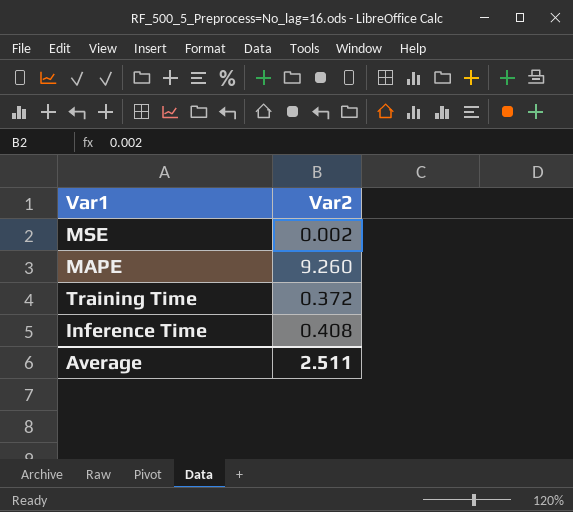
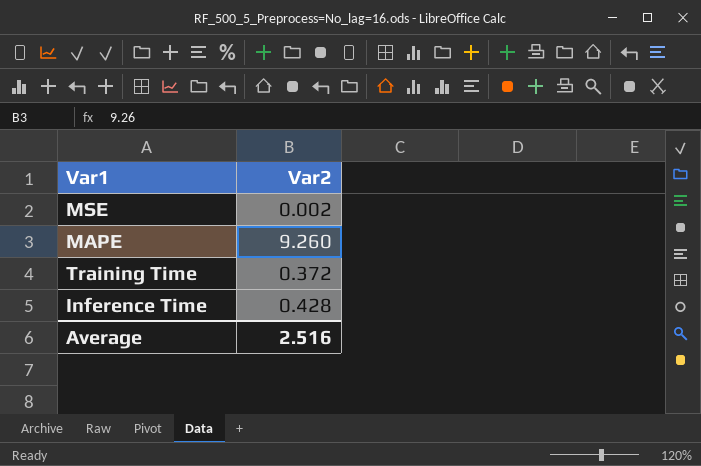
Inference Time | Var2: 0.408 -> 0.428
Average | Var2: 2.511 -> 2.516

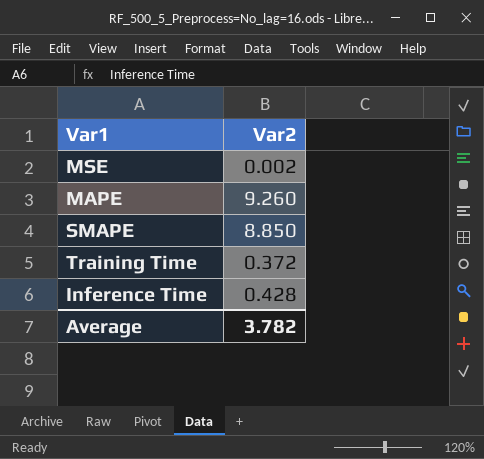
row SMAPE: none -> 8.850
Average | Var2: 2.516 -> 3.782

